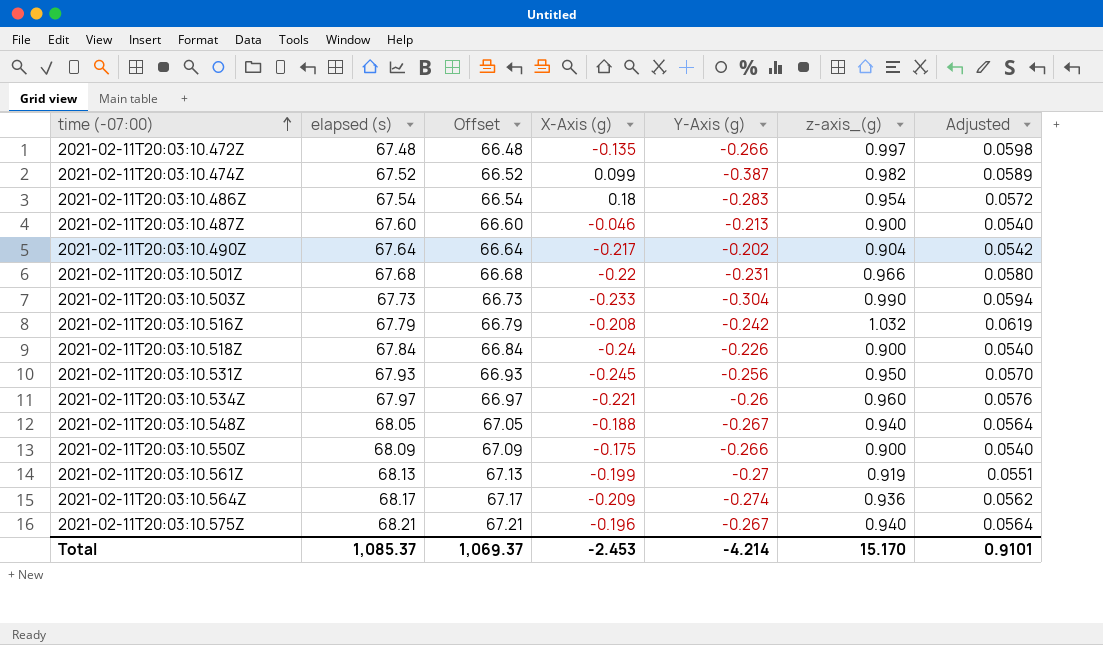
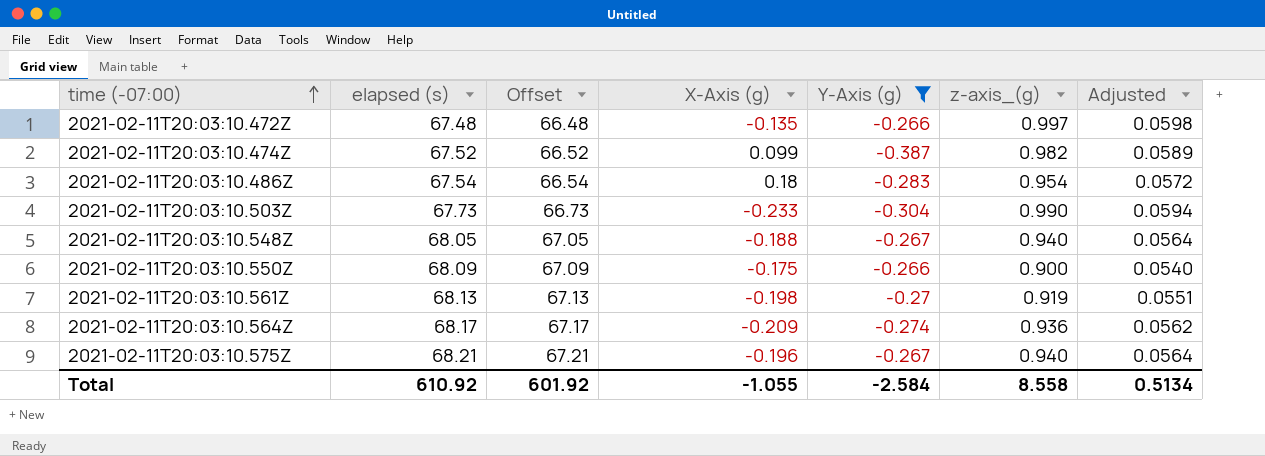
filter: none -> Y-Axis (g) <= -0.266
2021-02-11T20:03:10.561Z | X-Axis (g): -0.199 -> -0.198
Total | elapsed (s): 1,085.37 -> 610.92
Total | Offset: 1,069.37 -> 601.92
Total | X-Axis (g): -2.453 -> -1.055
Total | Y-Axis (g): -4.214 -> -2.584
Total | z-axis_(g): 15.170 -> 8.558
Total | Adjusted: 0.9101 -> 0.5134

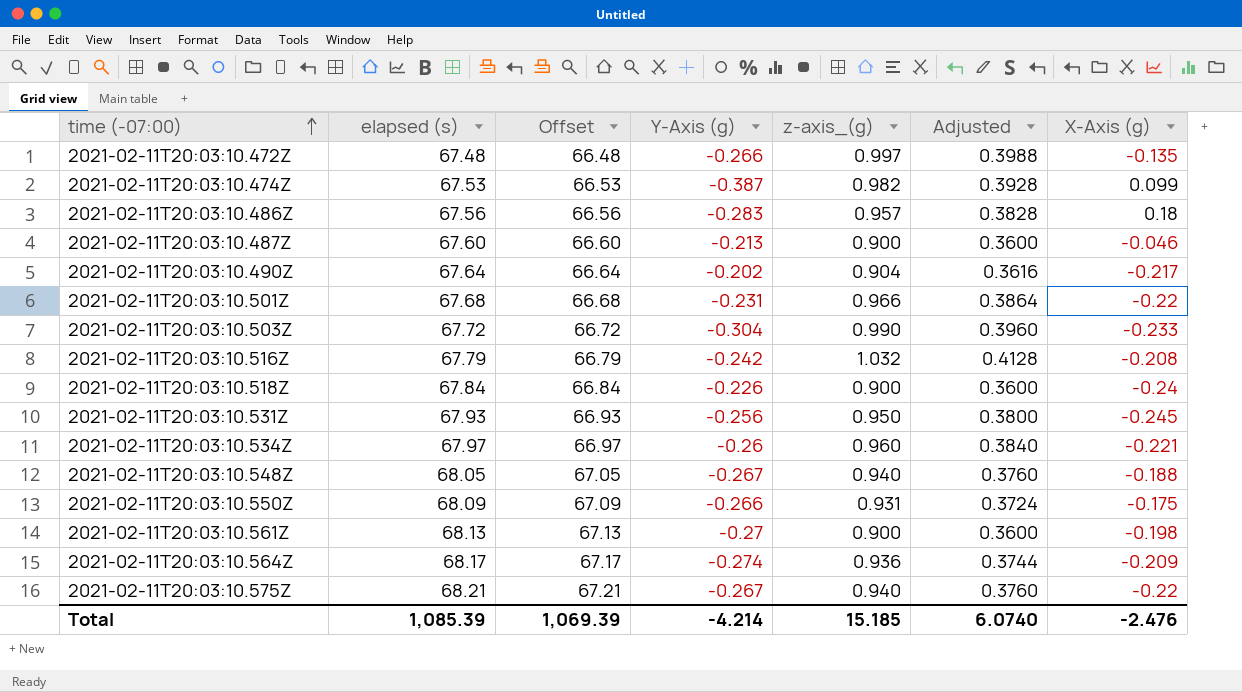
filter: Y-Axis (g) <= -0.266 -> none
column Adjusted | formula: [z-axis_(g)] * 0.06 -> [z-axis_(g)] * 0.4
column X-Axis (g) | position: 4 -> 7
2021-02-11T20:03:10.474Z | elapsed (s): 67.52 -> 67.53
2021-02-11T20:03:10.474Z | Offset: 66.52 -> 66.53
2021-02-11T20:03:10.486Z | elapsed (s): 67.54 -> 67.56
2021-02-11T20:03:10.486Z | Offset: 66.54 -> 66.56
2021-02-11T20:03:10.486Z | z-axis_(g): 0.954 -> 0.957
2021-02-11T20:03:10.503Z | elapsed (s): 67.73 -> 67.72
2021-02-11T20:03:10.503Z | Offset: 66.73 -> 66.72
2021-02-11T20:03:10.550Z | z-axis_(g): 0.900 -> 0.931
2021-02-11T20:03:10.561Z | z-axis_(g): 0.919 -> 0.900
2021-02-11T20:03:10.575Z | X-Axis (g): -0.196 -> -0.22
Total | elapsed (s): 610.92 -> 1,085.39
Total | Offset: 601.92 -> 1,069.39
Total | Y-Axis (g): -2.584 -> -4.214
Total | z-axis_(g): 8.558 -> 15.185
Total | Adjusted: 0.5134 -> 6.0740
Total | X-Axis (g): -1.055 -> -2.476

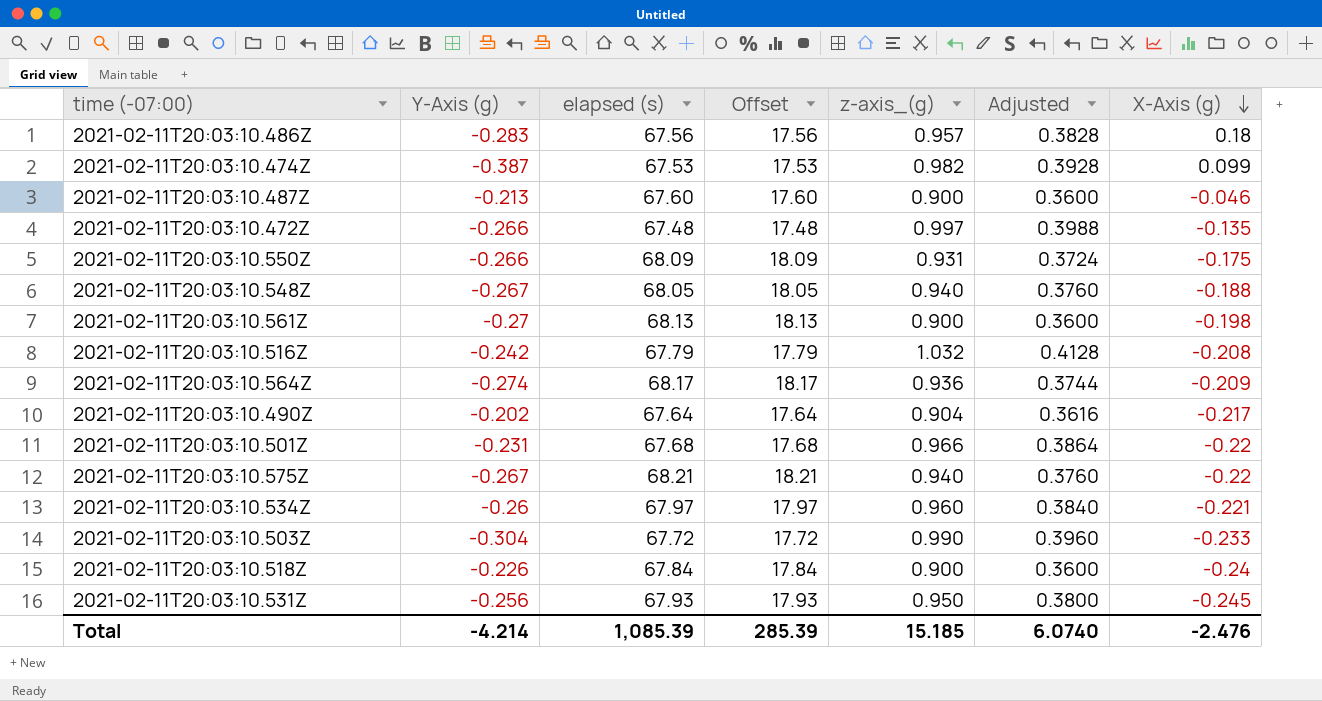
row order: time (-07:00) ascending -> X-Axis (g) descending
column Y-Axis (g) | position: 4 -> 2
column Offset | formula: [elapsed (s)] - 1 -> [elapsed (s)] - 50
Total | Offset: 1,069.39 -> 285.39

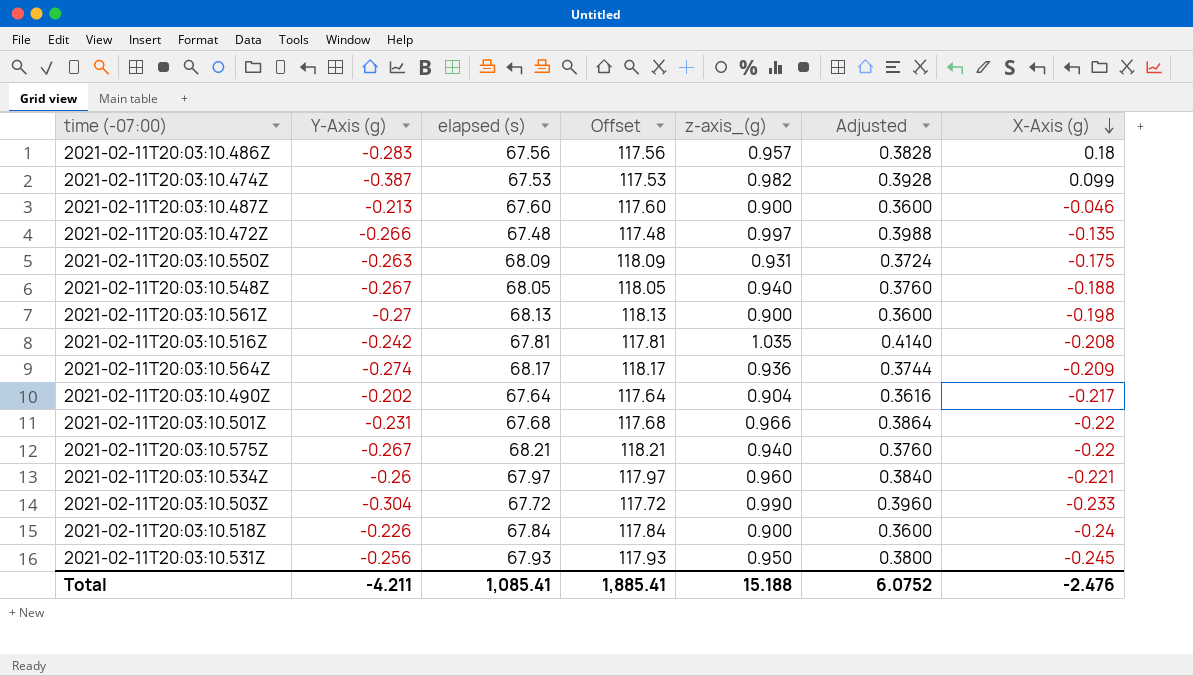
column Offset | formula: [elapsed (s)] - 50 -> [elapsed (s)] + 50
2021-02-11T20:03:10.550Z | Y-Axis (g): -0.266 -> -0.263
2021-02-11T20:03:10.516Z | elapsed (s): 67.79 -> 67.81
2021-02-11T20:03:10.516Z | z-axis_(g): 1.032 -> 1.035
2021-02-11T20:03:10.516Z | Adjusted: 0.4128 -> 0.4140
Total | Y-Axis (g): -4.214 -> -4.211
Total | elapsed (s): 1,085.39 -> 1,085.41
Total | Offset: 285.39 -> 1,885.41
Total | z-axis_(g): 15.185 -> 15.188
Total | Adjusted: 6.0740 -> 6.0752

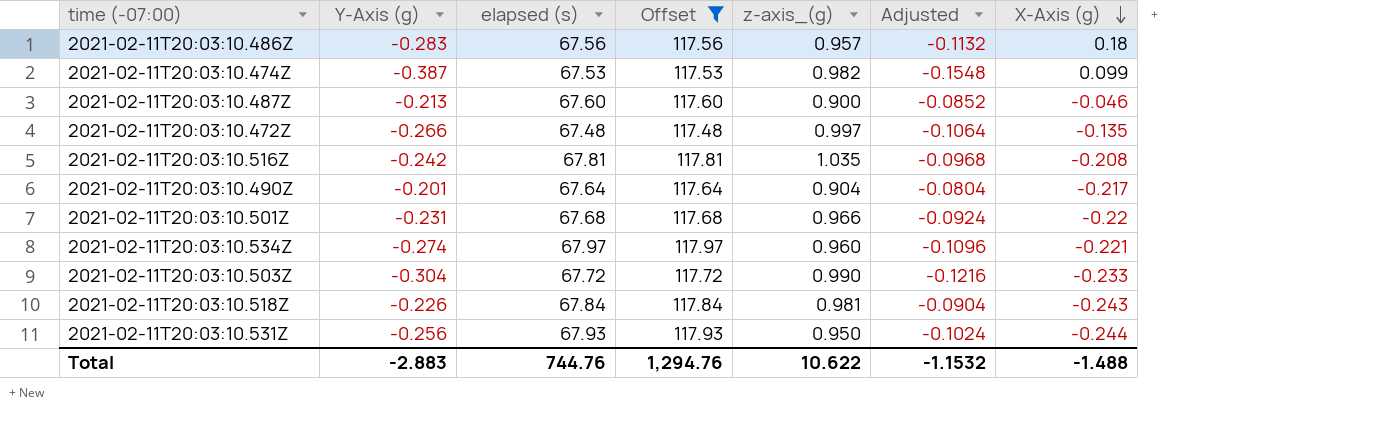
filter: none -> Offset <= 117.97
column Adjusted | formula: [z-axis_(g)] * 0.4 -> [Y-Axis (g)] * 0.4
2021-02-11T20:03:10.490Z | Y-Axis (g): -0.202 -> -0.201
2021-02-11T20:03:10.534Z | Y-Axis (g): -0.26 -> -0.274
2021-02-11T20:03:10.518Z | z-axis_(g): 0.900 -> 0.981
2021-02-11T20:03:10.518Z | X-Axis (g): -0.24 -> -0.243
2021-02-11T20:03:10.531Z | X-Axis (g): -0.245 -> -0.244
Total | Y-Axis (g): -4.211 -> -2.883
Total | elapsed (s): 1,085.41 -> 744.76
Total | Offset: 1,885.41 -> 1,294.76
Total | z-axis_(g): 15.188 -> 10.622
Total | Adjusted: 6.0752 -> -1.1532
Total | X-Axis (g): -2.476 -> -1.488

